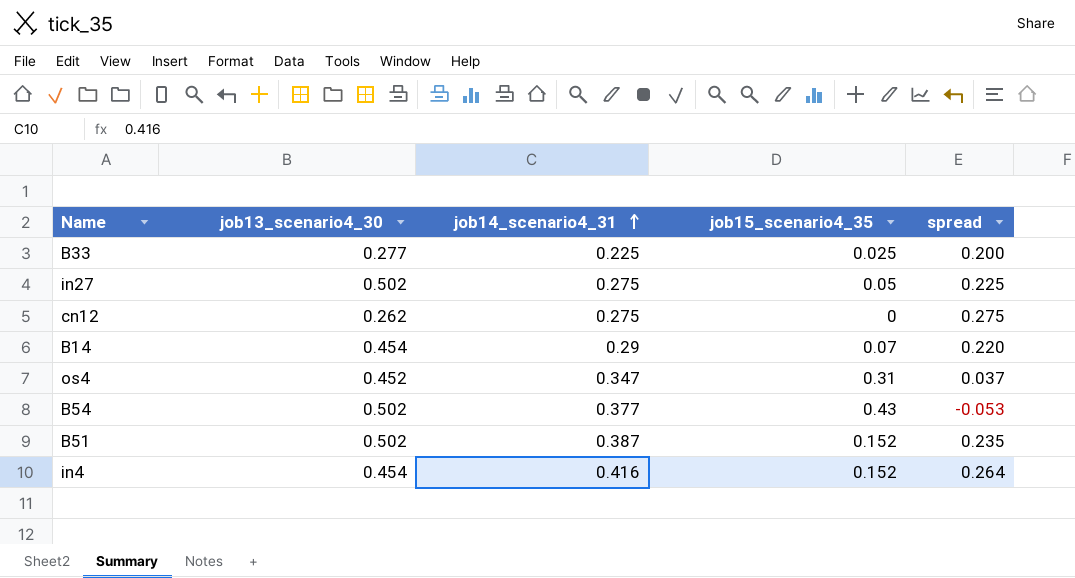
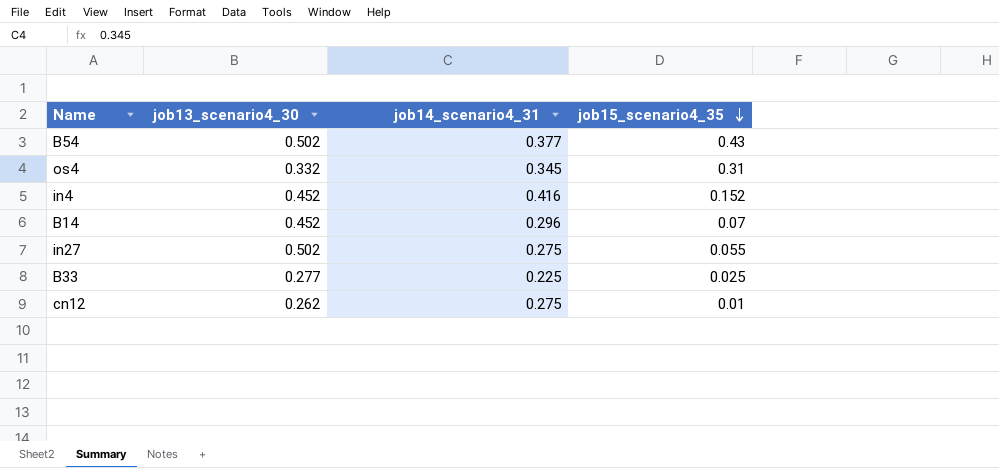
row order: job14_scenario4_31 ascending -> job15_scenario4_35 descending
column spread | formula: [job14_scenario4_31] - [job15_scenario4_35] -> none
row B51: 0.502 | 0.387 | 0.152 | 0.235 -> none
os4 | job13_scenario4_30: 0.452 -> 0.332
os4 | job14_scenario4_31: 0.347 -> 0.345
in4 | job13_scenario4_30: 0.454 -> 0.452
B14 | job13_scenario4_30: 0.454 -> 0.452
B14 | job14_scenario4_31: 0.29 -> 0.296
in27 | job15_scenario4_35: 0.05 -> 0.055
cn12 | job15_scenario4_35: 0 -> 0.01

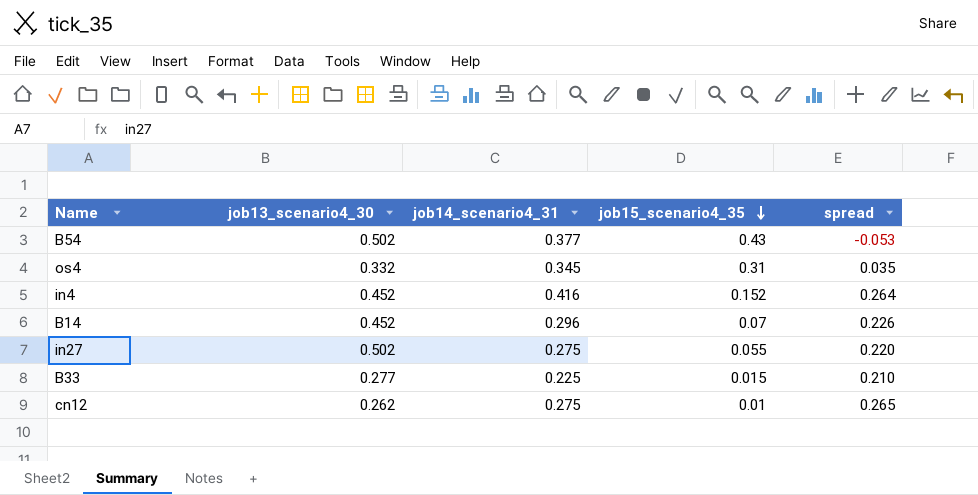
column spread | formula: none -> [job14_scenario4_31] - [job15_scenario4_35]
B33 | job15_scenario4_35: 0.025 -> 0.015

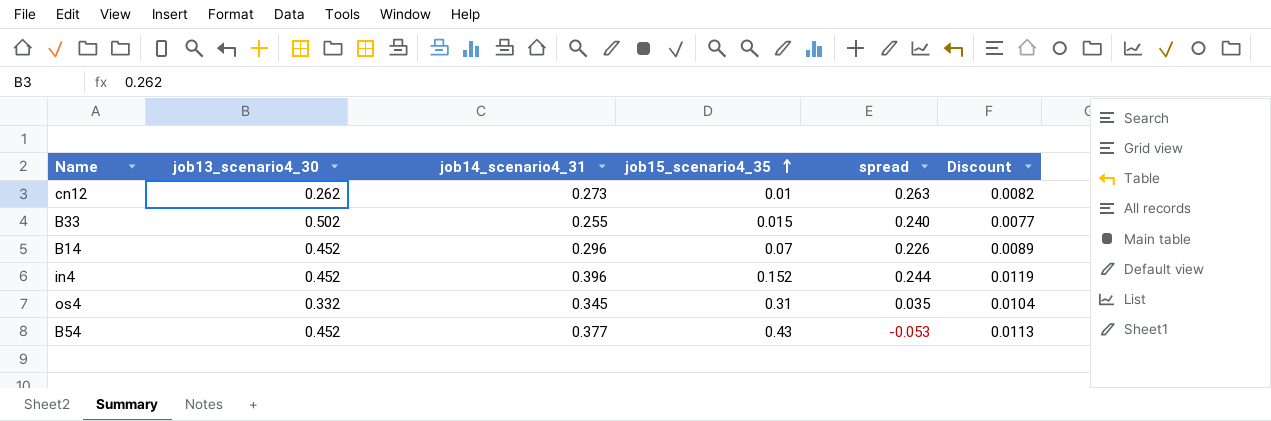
row order: job15_scenario4_35 descending -> job15_scenario4_35 ascending
column Discount | formula: none -> [job14_scenario4_31] * 0.03
row in27: 0.502 | 0.275 | 0.055 | 0.220 -> none
cn12 | job14_scenario4_31: 0.275 -> 0.273
cn12 | spread: 0.265 -> 0.263
B33 | job13_scenario4_30: 0.277 -> 0.502
B33 | job14_scenario4_31: 0.225 -> 0.255
B33 | spread: 0.210 -> 0.240
in4 | job14_scenario4_31: 0.416 -> 0.396
in4 | spread: 0.264 -> 0.244
B54 | job13_scenario4_30: 0.502 -> 0.452

